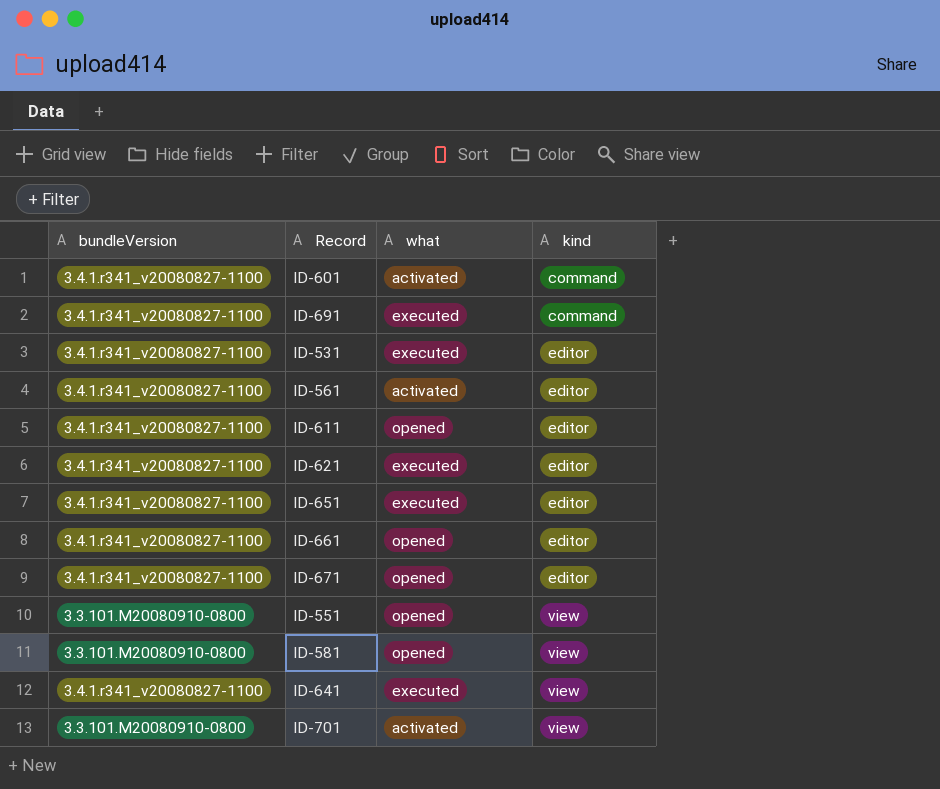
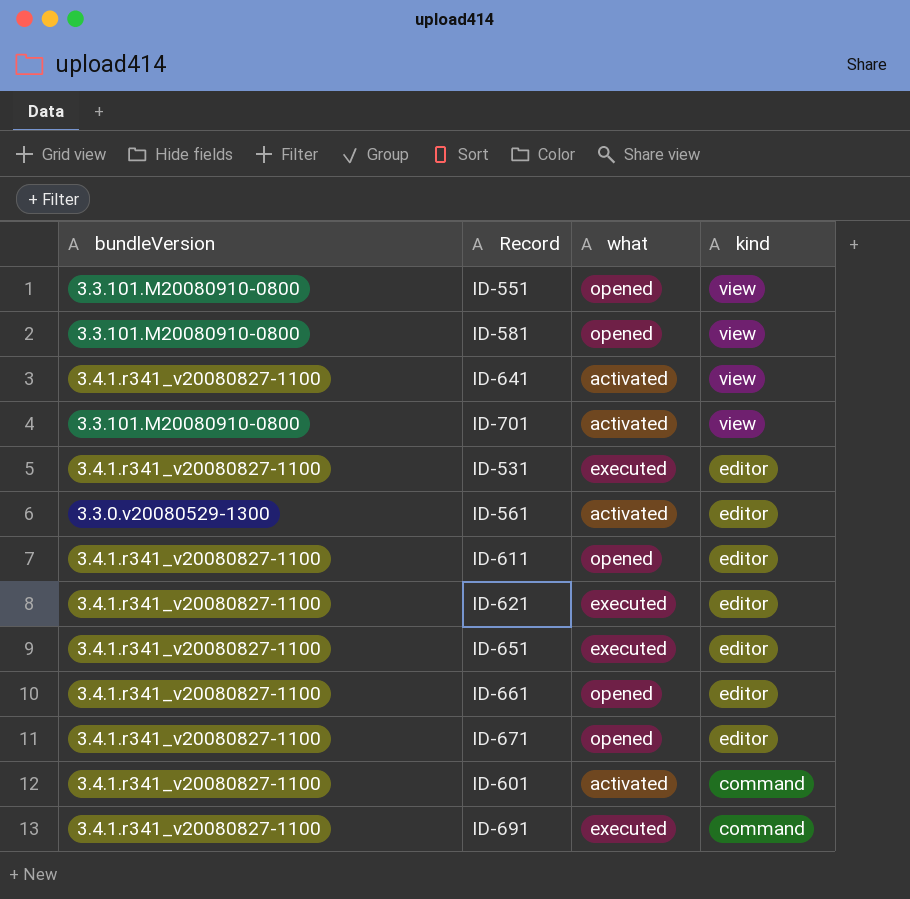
row order: kind ascending -> kind descending
ID-641 | what: executed -> activated
ID-561 | bundleVersion: 3.4.1.r341_v20080827-1100 -> 3.3.0.v20080529-1300

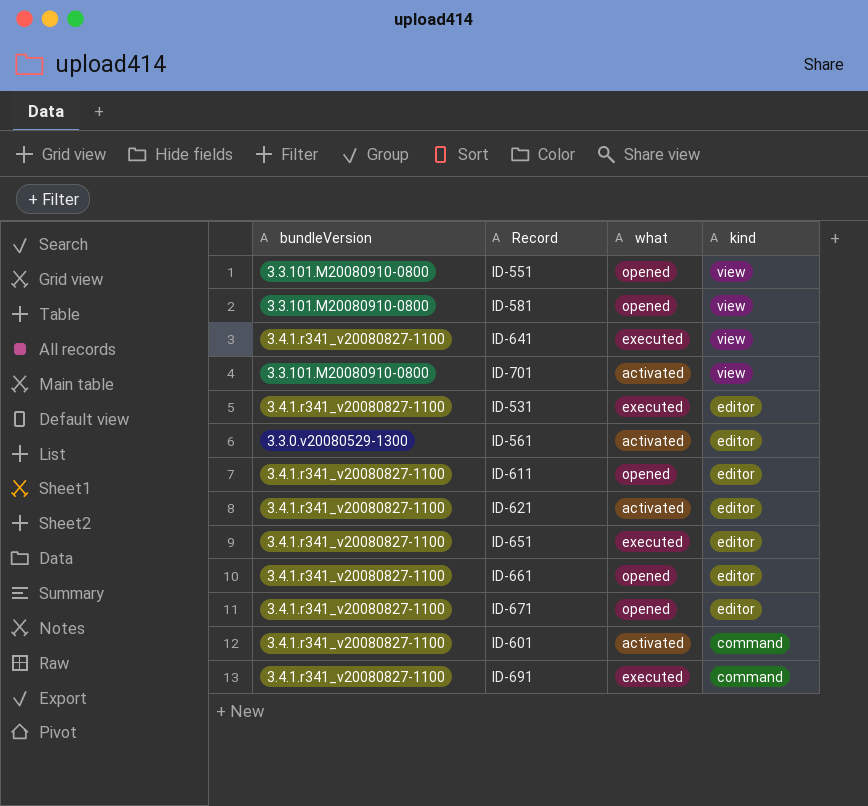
ID-641 | what: activated -> executed
ID-621 | what: executed -> activated

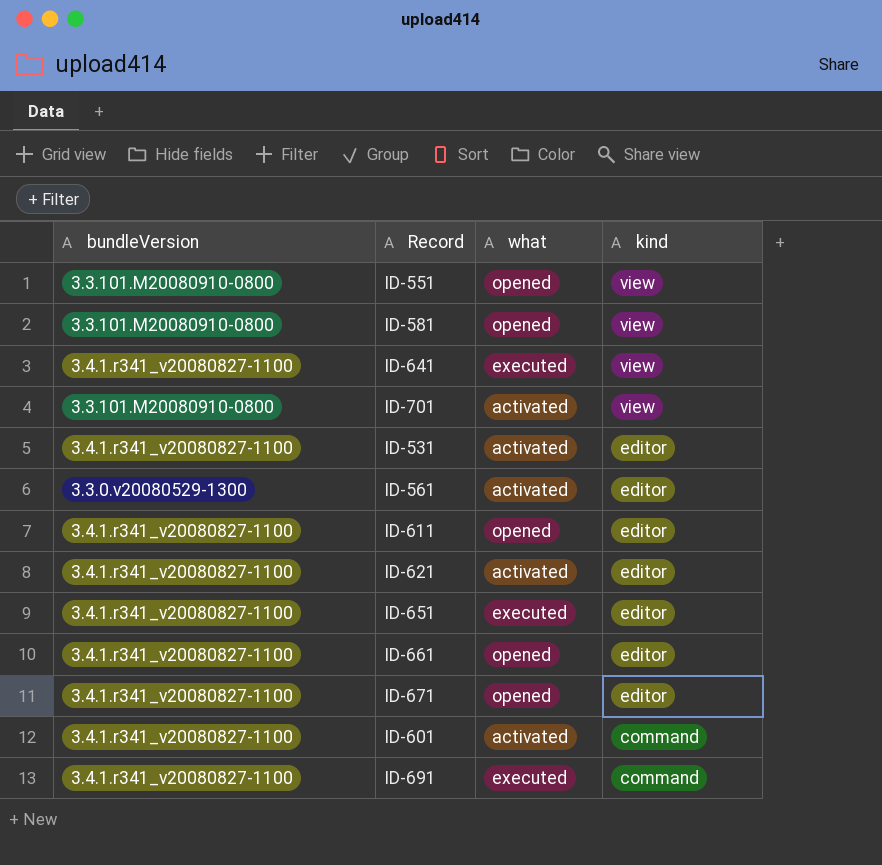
ID-531 | what: executed -> activated

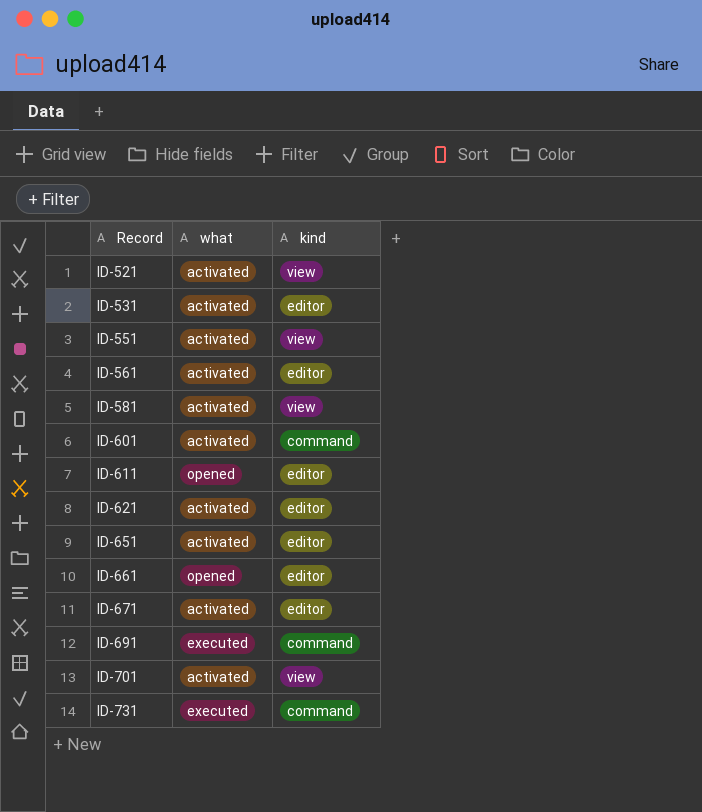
row order: kind descending -> Record ascending
column bundleVersion | position: 1 -> none
row ID-641: 3.4.1.r341_v20080827-1100 | executed | view -> none
row ID-521: none -> activated | view
ID-551 | what: opened -> activated
ID-581 | what: opened -> activated
ID-651 | what: executed -> activated
ID-671 | what: opened -> activated
row ID-731: none -> executed | command

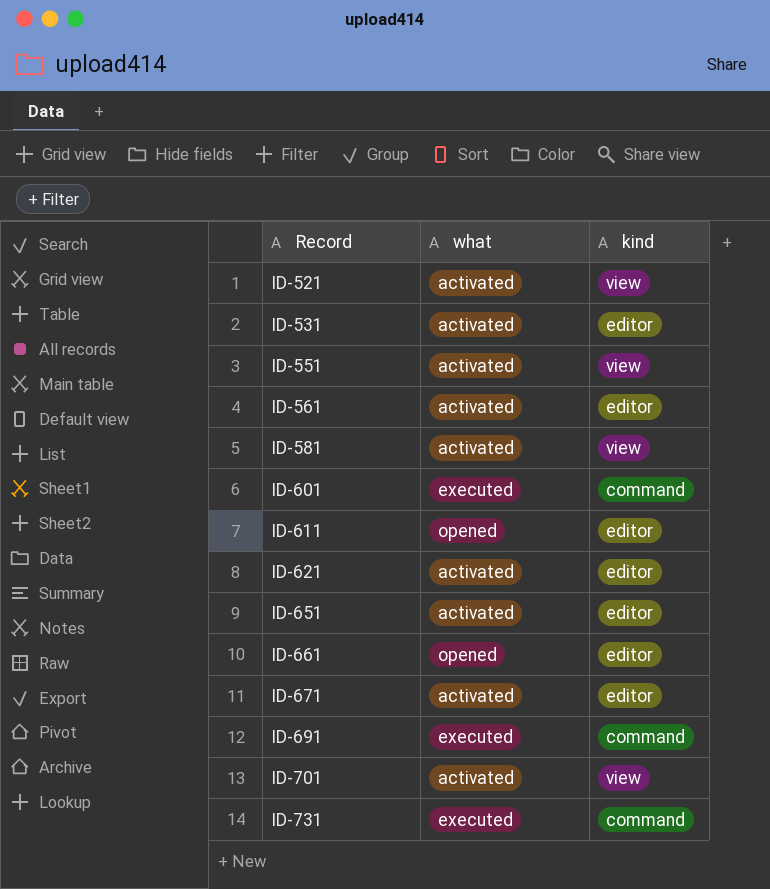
ID-601 | what: activated -> executed

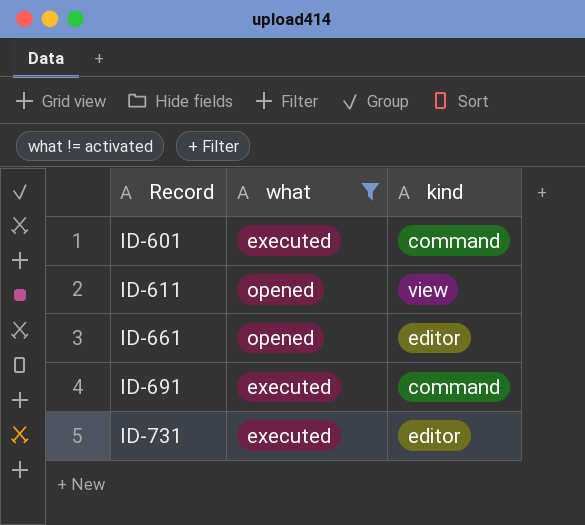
filter: none -> what != activated
ID-611 | kind: editor -> view
ID-731 | kind: command -> editor

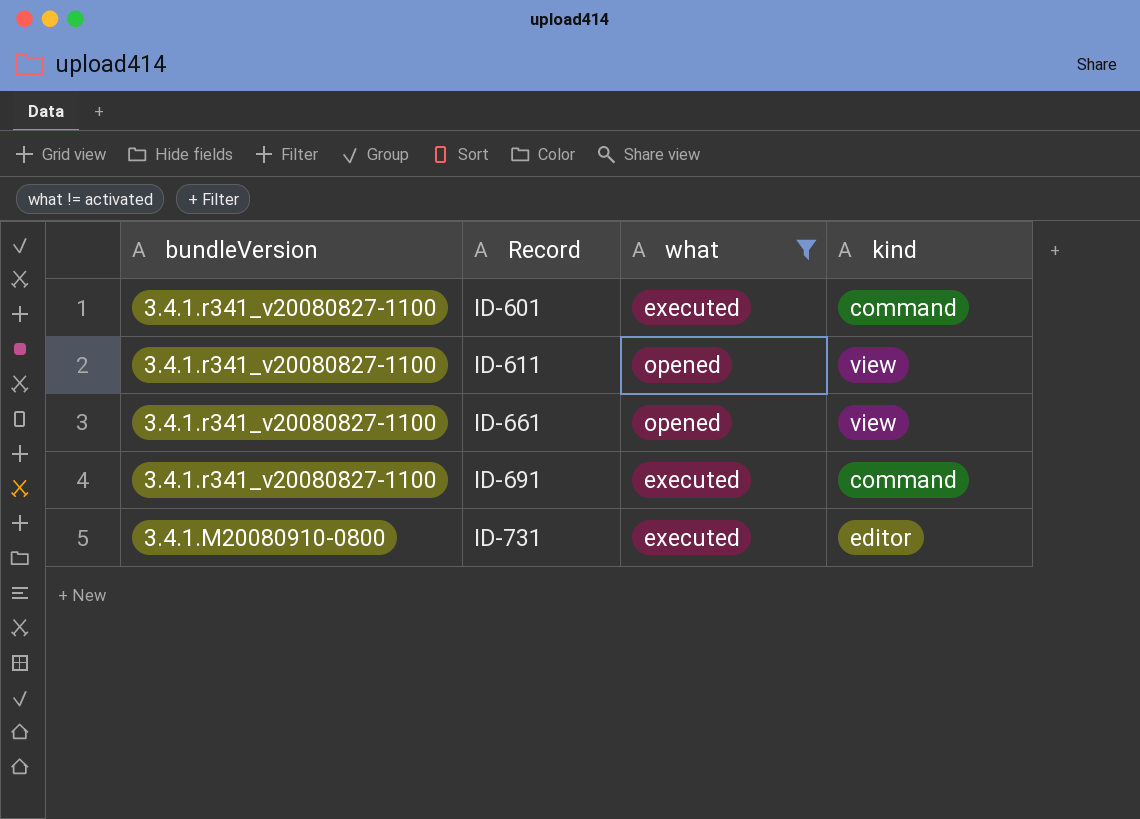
column bundleVersion | position: none -> 1
ID-661 | kind: editor -> view

